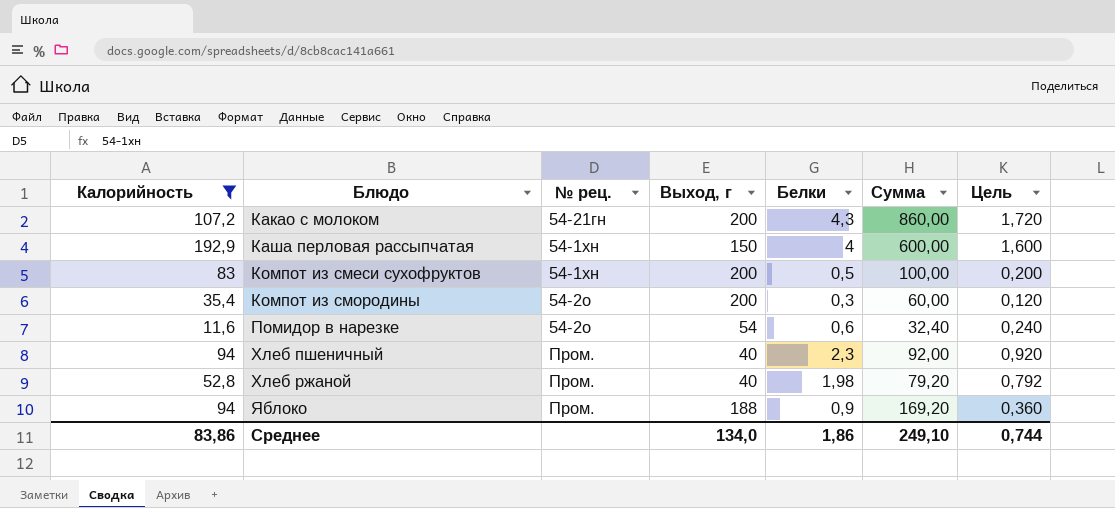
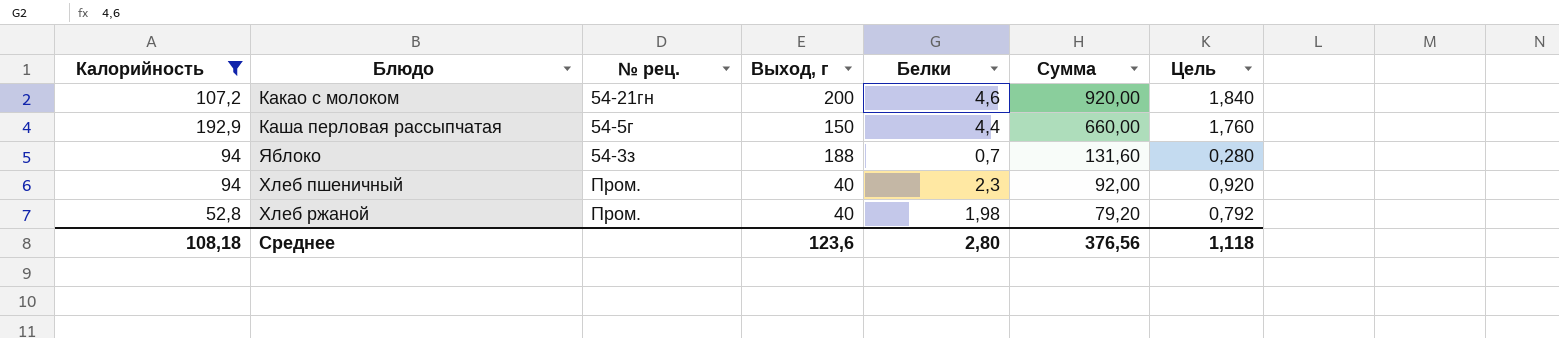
row order: Блюдо ascending -> Сумма descending
row Компот из смеси сухофруктов: 83 | 54-1хн | 200 | 0,5 | 100,00 | 0,200 -> none
row Компот из смородины: 35,4 | 54-2о | 200 | 0,3 | 60,00 | 0,120 -> none
row Помидор в нарезке: 11,6 | 54-2о | 54 | 0,6 | 32,40 | 0,240 -> none
Какао с молоком | Белки: 4,3 -> 4,6
Какао с молоком | Сумма: 860,00 -> 920,00
Какао с молоком | Цель: 1,720 -> 1,840
Каша перловая рассыпчатая | № рец.: 54-1хн -> 54-5г
Каша перловая рассыпчатая | Белки: 4 -> 4,4
Каша перловая рассыпчатая | Сумма: 600,00 -> 660,00
Каша перловая рассыпчатая | Цель: 1,600 -> 1,760
Яблоко | № рец.: Пром. -> 54-3з
Яблоко | Белки: 0,9 -> 0,7
Яблоко | Сумма: 169,20 -> 131,60
Яблоко | Цель: 0,360 -> 0,280
Среднее | Калорийность: 83,86 -> 108,18
Среднее | Выход, г: 134,0 -> 123,6
Среднее | Белки: 1,86 -> 2,80
Среднее | Сумма: 249,10 -> 376,56
Среднее | Цель: 0,744 -> 1,118

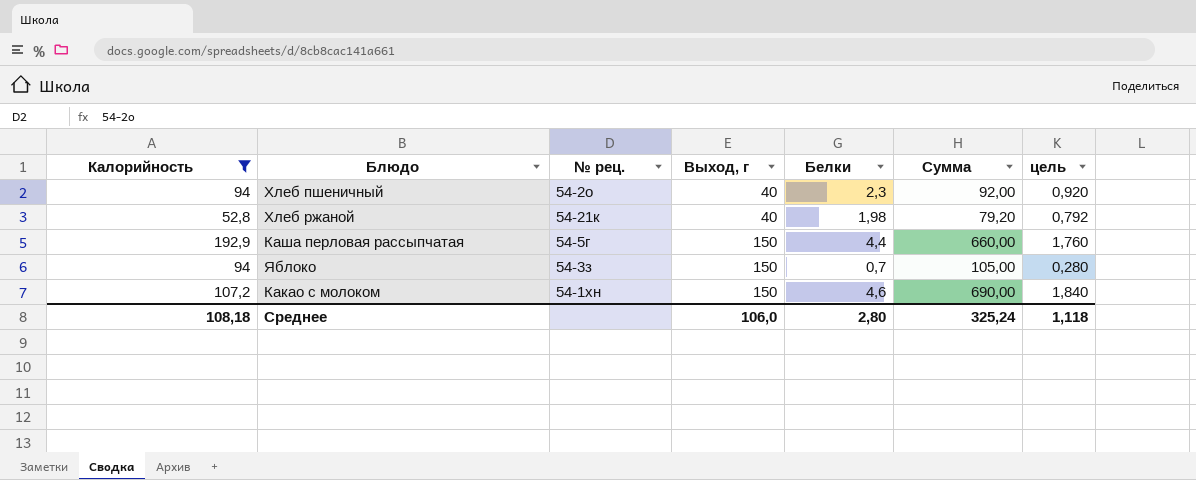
row order: Сумма descending -> Выход, г ascending
column name: Цель -> цель
Хлеб пшеничный | № рец.: Пром. -> 54-2о
Хлеб ржаной | № рец.: Пром. -> 54-21к
Яблоко | Выход, г: 188 -> 150
Яблоко | Сумма: 131,60 -> 105,00
Какао с молоком | № рец.: 54-21гн -> 54-1хн
Какао с молоком | Выход, г: 200 -> 150
Какао с молоком | Сумма: 920,00 -> 690,00
Среднее | Выход, г: 123,6 -> 106,0
Среднее | Сумма: 376,56 -> 325,24

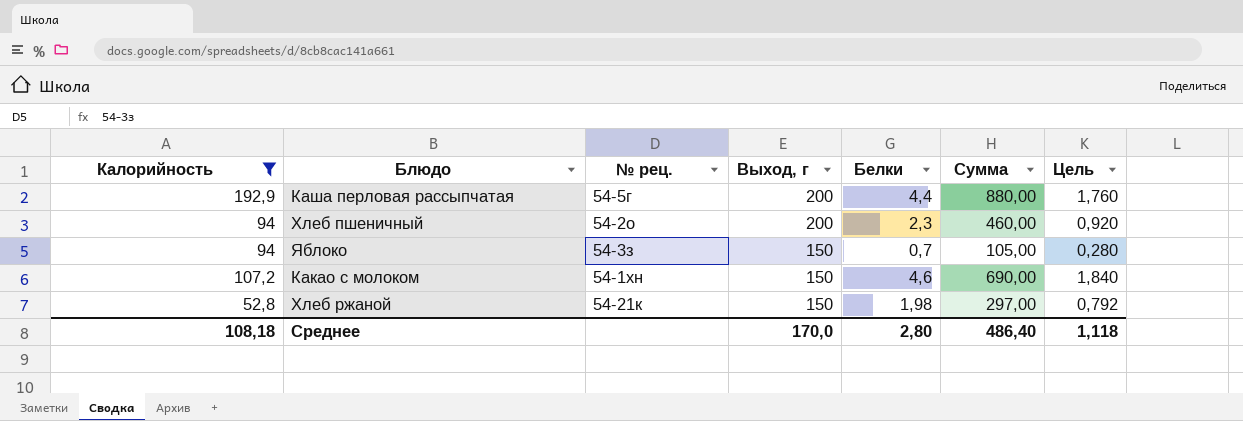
row order: Выход, г ascending -> Выход, г descending
column name: цель -> Цель
Каша перловая рассыпчатая | Выход, г: 150 -> 200
Каша перловая рассыпчатая | Сумма: 660,00 -> 880,00
Хлеб пшеничный | Выход, г: 40 -> 200
Хлеб пшеничный | Сумма: 92,00 -> 460,00
Хлеб ржаной | Выход, г: 40 -> 150
Хлеб ржаной | Сумма: 79,20 -> 297,00
Среднее | Выход, г: 106,0 -> 170,0
Среднее | Сумма: 325,24 -> 486,40

